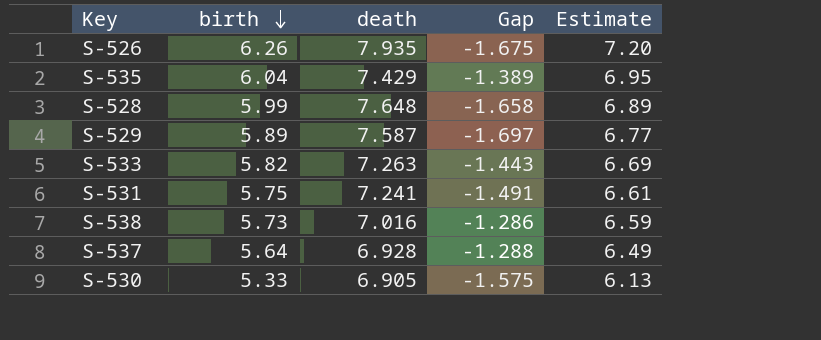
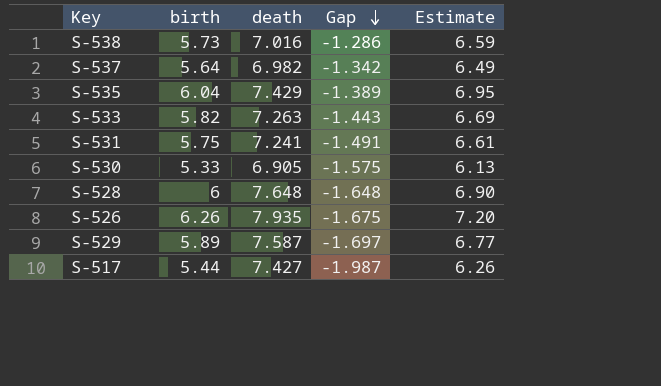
row order: birth descending -> Gap descending
S-537 | death: 6.928 -> 6.982
S-537 | Gap: -1.288 -> -1.342
S-528 | birth: 5.99 -> 6
S-528 | Gap: -1.658 -> -1.648
S-528 | Estimate: 6.89 -> 6.90
row S-517: none -> 5.44 | 7.427 | -1.987 | 6.26

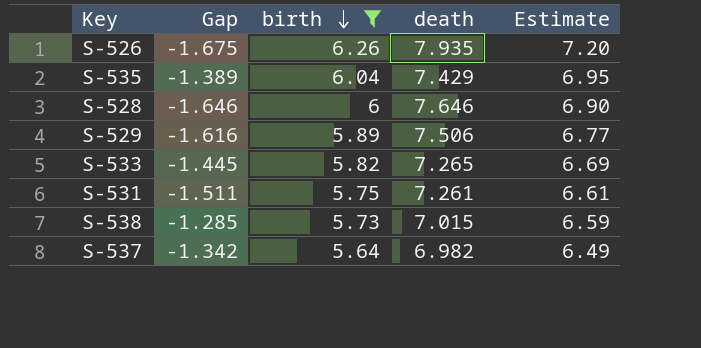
filter: none -> birth >= 5.64
row order: Gap descending -> birth descending
column Gap | position: 4 -> 2
S-528 | Gap: -1.648 -> -1.646
S-528 | death: 7.648 -> 7.646
S-529 | Gap: -1.697 -> -1.616
S-529 | death: 7.587 -> 7.506
S-533 | Gap: -1.443 -> -1.445
S-533 | death: 7.263 -> 7.265
S-531 | Gap: -1.491 -> -1.511
S-531 | death: 7.241 -> 7.261
S-538 | Gap: -1.286 -> -1.285
S-538 | death: 7.016 -> 7.015

